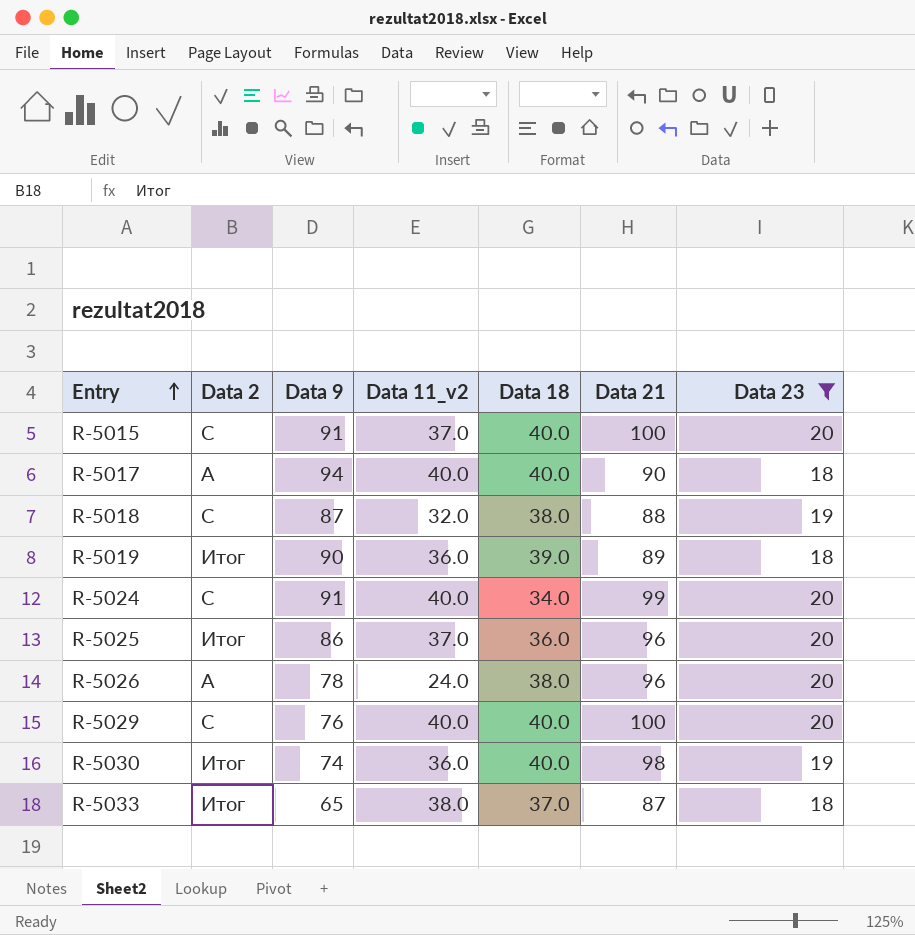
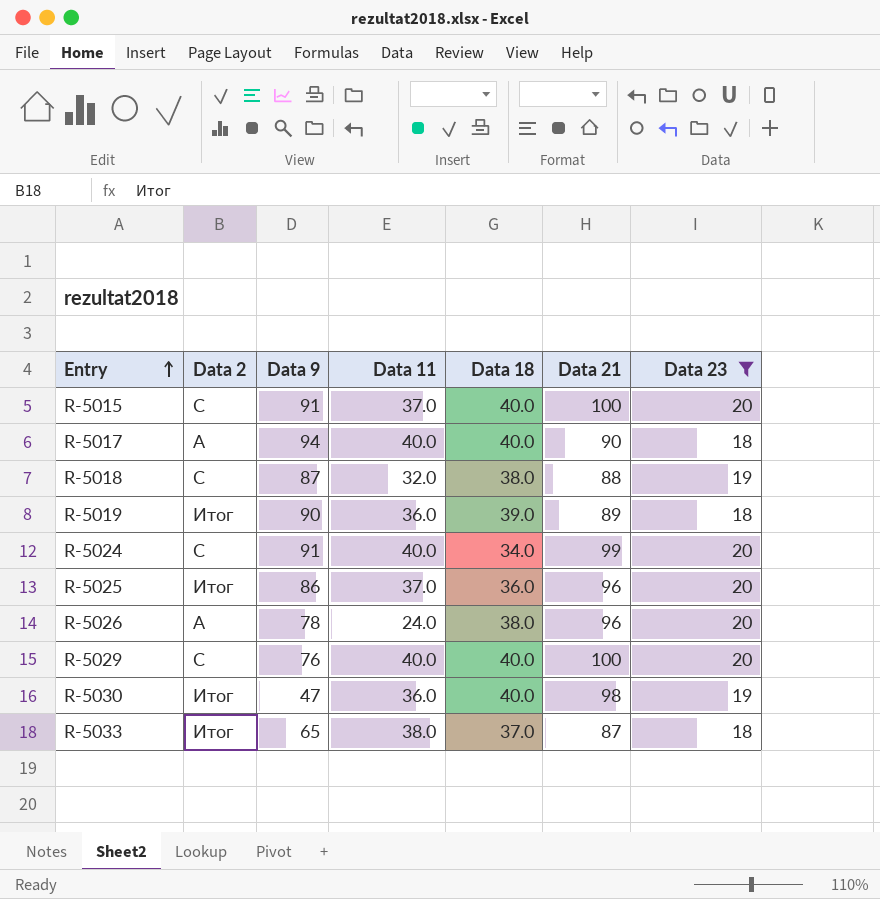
column name: Data 11_v2 -> Data 11
R-5030 | Data 9: 74 -> 47

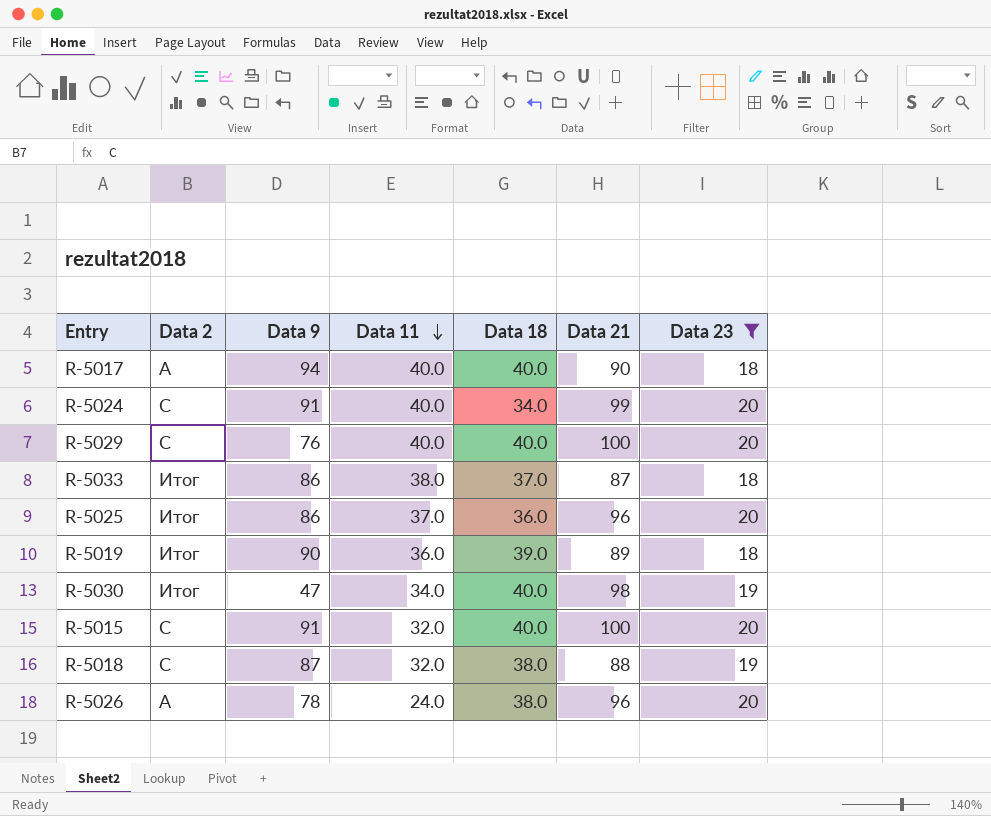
row order: Entry ascending -> Data 11 descending
R-5033 | Data 9: 65 -> 86
R-5030 | Data 11: 36.0 -> 34.0
R-5015 | Data 11: 37.0 -> 32.0

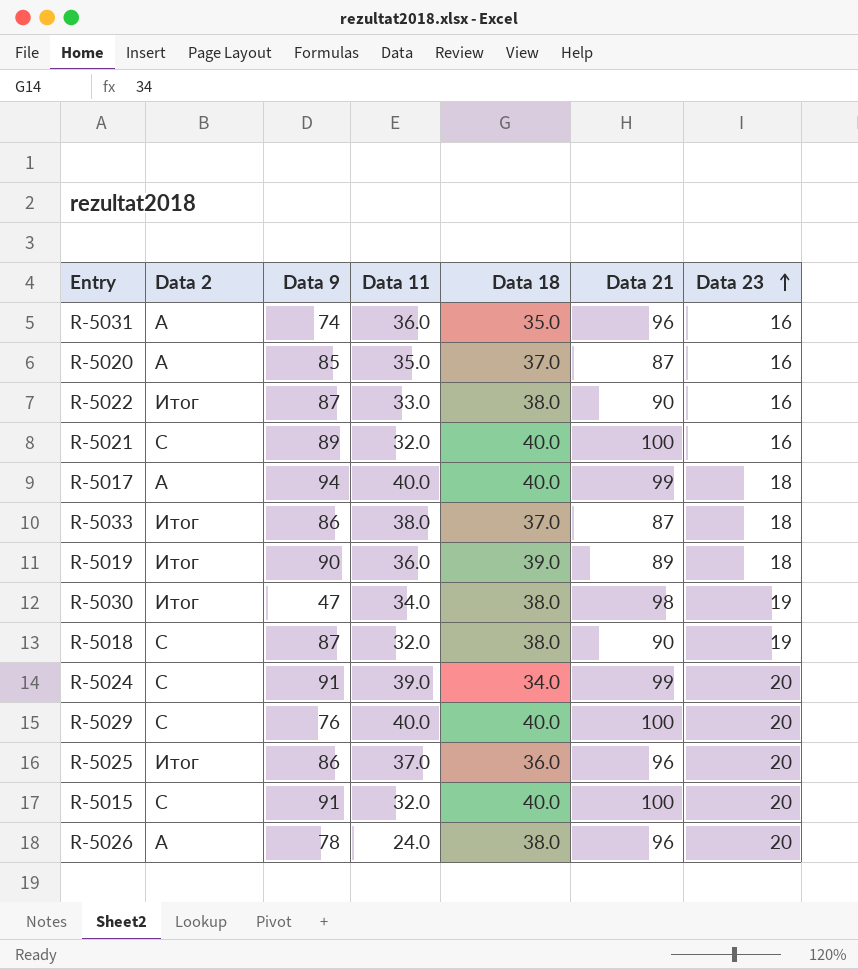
filter: Data 23 != 16 -> none
row order: Data 11 descending -> Data 23 ascending
R-5017 | Data 21: 90 -> 99
R-5030 | Data 18: 40.0 -> 38.0
R-5018 | Data 21: 88 -> 90
R-5024 | Data 11: 40.0 -> 39.0

